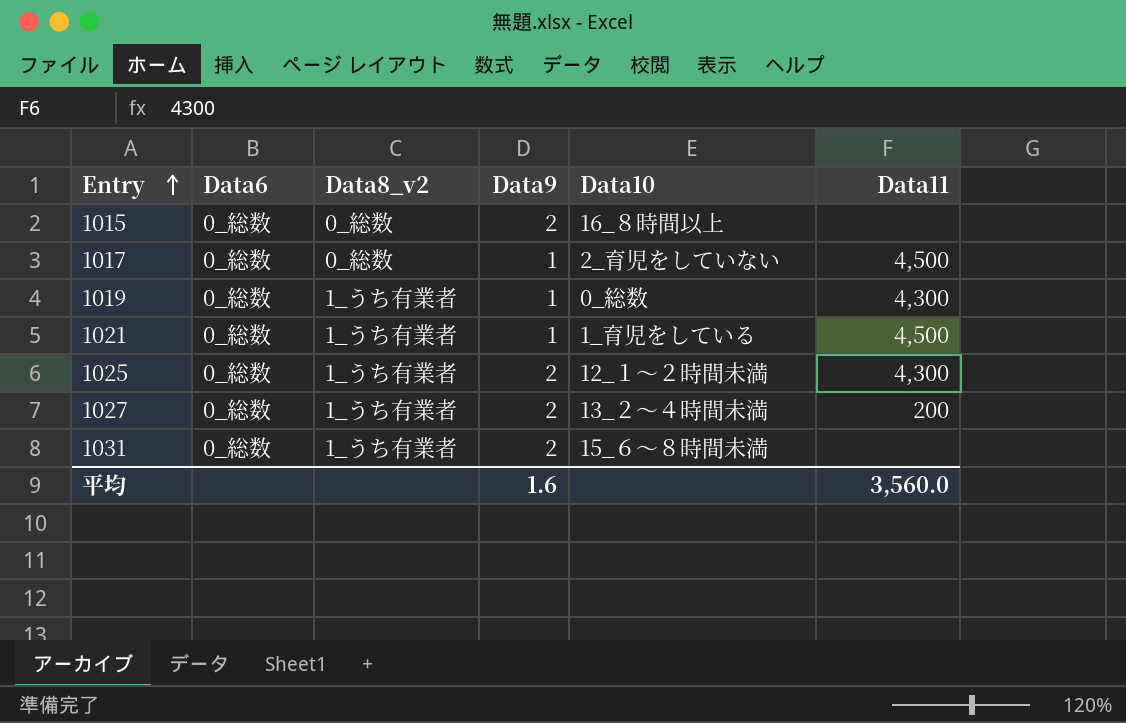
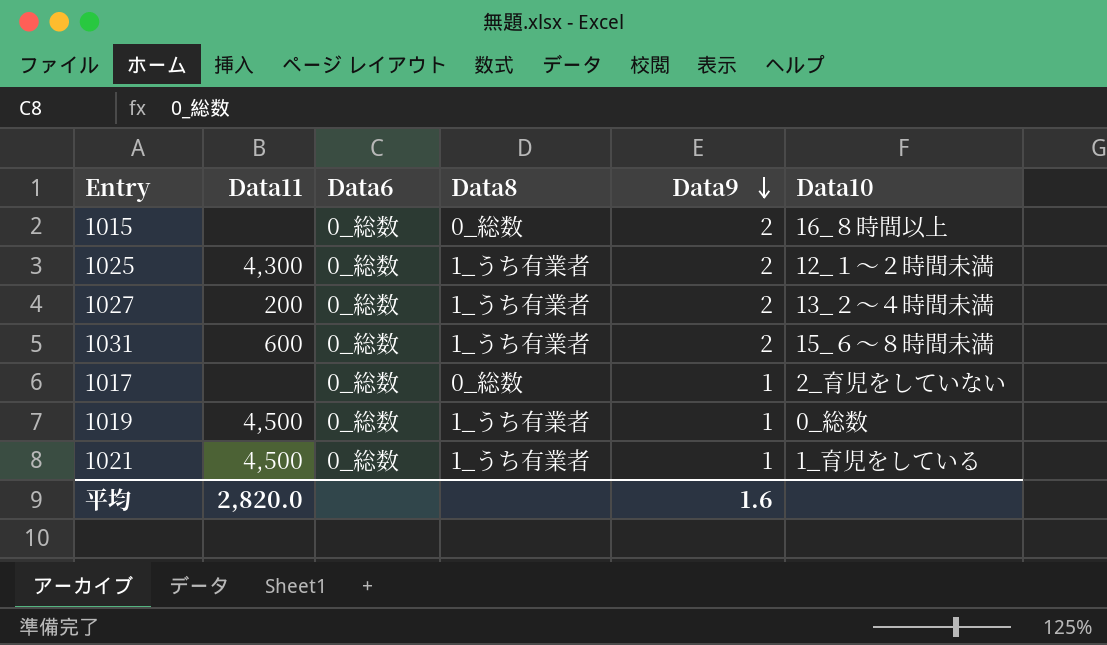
row order: Entry ascending -> Data9 descending
column Data11 | position: 6 -> 2
column name: Data8_v2 -> Data8
1031 | Data11: none -> 600
1017 | Data11: 4,500 -> none
1019 | Data11: 4,300 -> 4,500
平均 | Data11: 3,560.0 -> 2,820.0

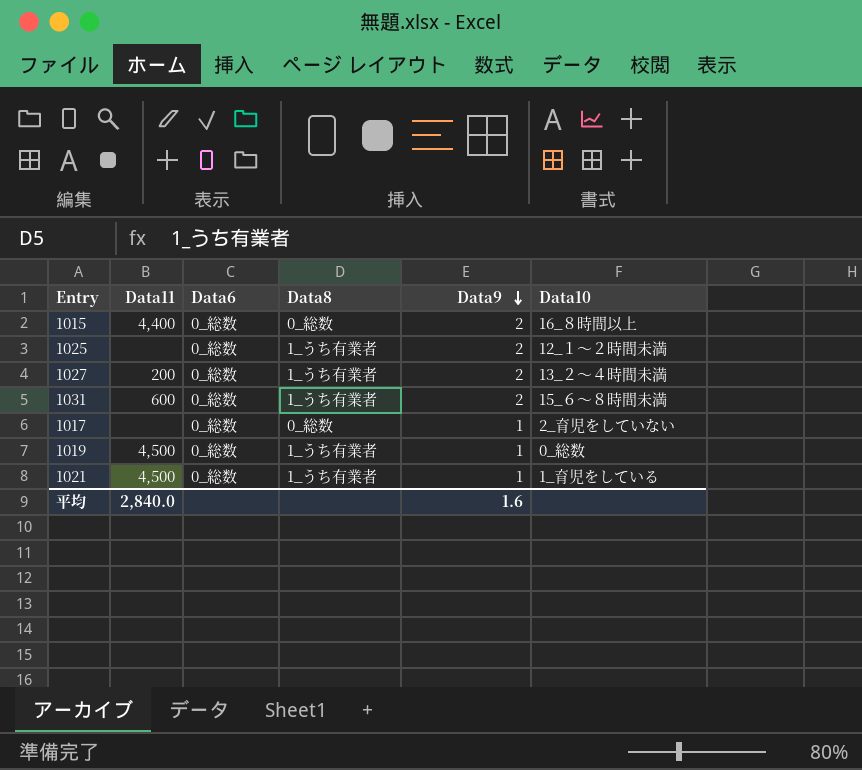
1015 | Data11: none -> 4,400
1025 | Data11: 4,300 -> none
平均 | Data11: 2,820.0 -> 2,840.0

